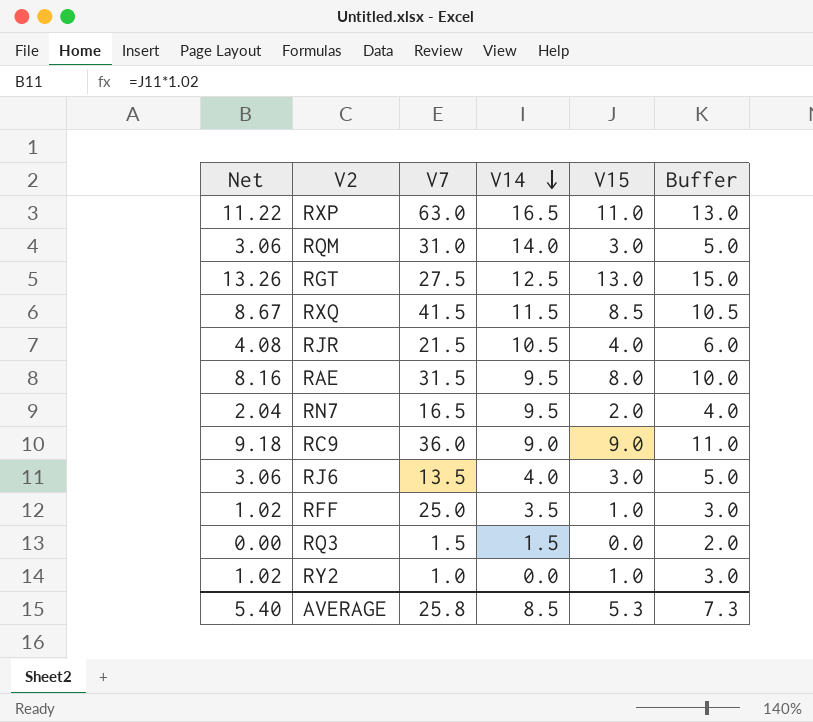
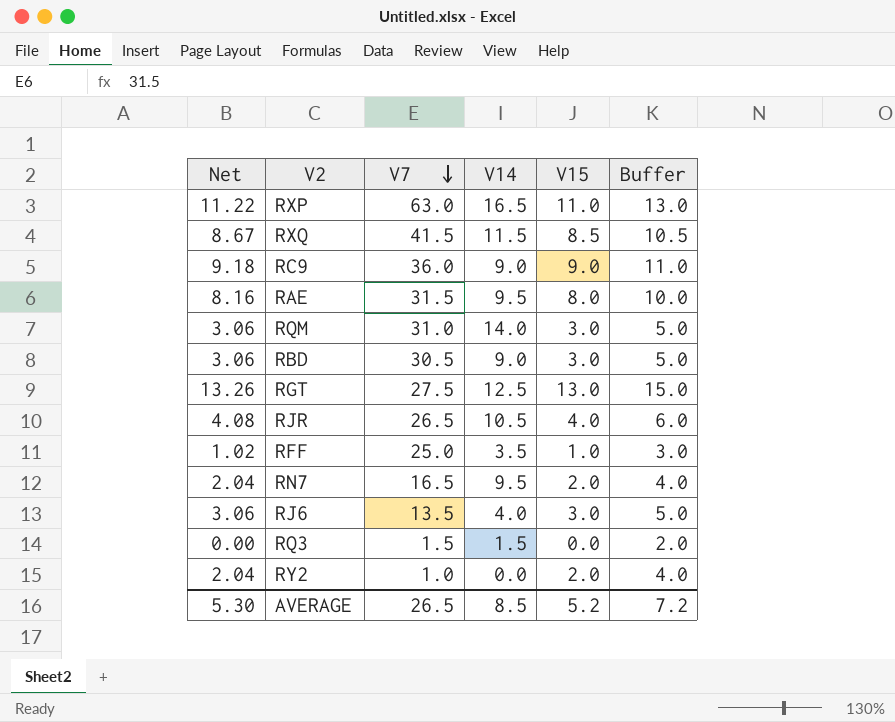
row order: V14 descending -> V7 descending
row RBD: none -> 3.06 | 30.5 | 9.0 | 3.0 | 5.0
RJR | V7: 21.5 -> 26.5
RY2 | Net: 1.02 -> 2.04
RY2 | V15: 1.0 -> 2.0
RY2 | Buffer: 3.0 -> 4.0
AVERAGE | Net: 5.40 -> 5.30
AVERAGE | V7: 25.8 -> 26.5
AVERAGE | V15: 5.3 -> 5.2
AVERAGE | Buffer: 7.3 -> 7.2

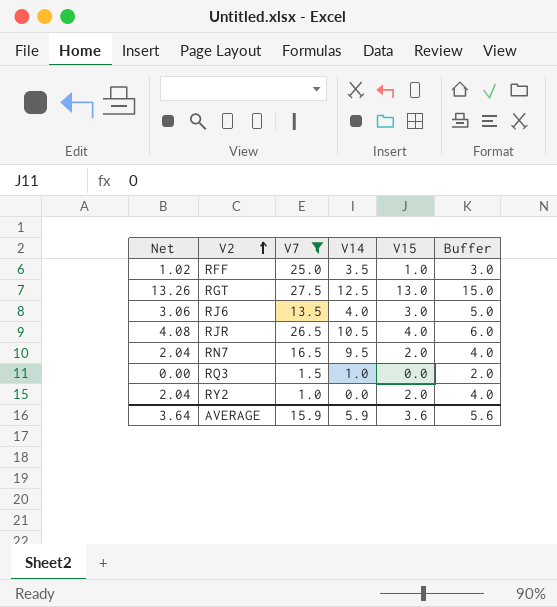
filter: none -> V7 <= 27.5
row order: V7 descending -> V2 ascending
RQ3 | V14: 1.5 -> 1.0
AVERAGE | Net: 5.30 -> 3.64
AVERAGE | V7: 26.5 -> 15.9
AVERAGE | V14: 8.5 -> 5.9
AVERAGE | V15: 5.2 -> 3.6
AVERAGE | Buffer: 7.2 -> 5.6

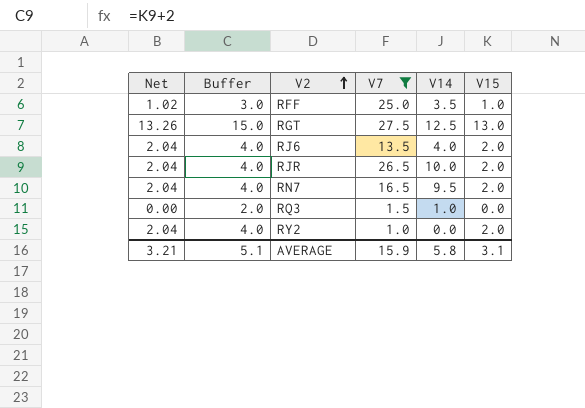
column Buffer | position: 6 -> 2
RJ6 | Net: 3.06 -> 2.04
RJ6 | Buffer: 5.0 -> 4.0
RJ6 | V15: 3.0 -> 2.0
RJR | Net: 4.08 -> 2.04
RJR | Buffer: 6.0 -> 4.0
RJR | V14: 10.5 -> 10.0
RJR | V15: 4.0 -> 2.0
AVERAGE | Net: 3.64 -> 3.21
AVERAGE | Buffer: 5.6 -> 5.1
AVERAGE | V14: 5.9 -> 5.8
AVERAGE | V15: 3.6 -> 3.1

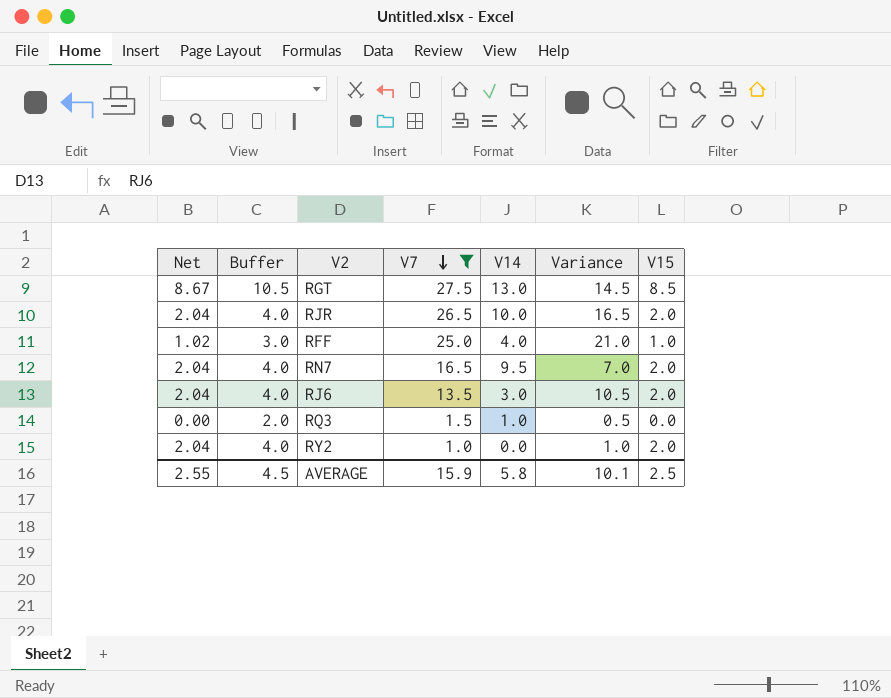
row order: V2 ascending -> V7 descending
column Variance | formula: none -> [V7] - [V14]
RGT | Net: 13.26 -> 8.67
RGT | Buffer: 15.0 -> 10.5
RGT | V14: 12.5 -> 13.0
RGT | V15: 13.0 -> 8.5
RFF | V14: 3.5 -> 4.0
RJ6 | V14: 4.0 -> 3.0
AVERAGE | Net: 3.21 -> 2.55
AVERAGE | Buffer: 5.1 -> 4.5
AVERAGE | V15: 3.1 -> 2.5

